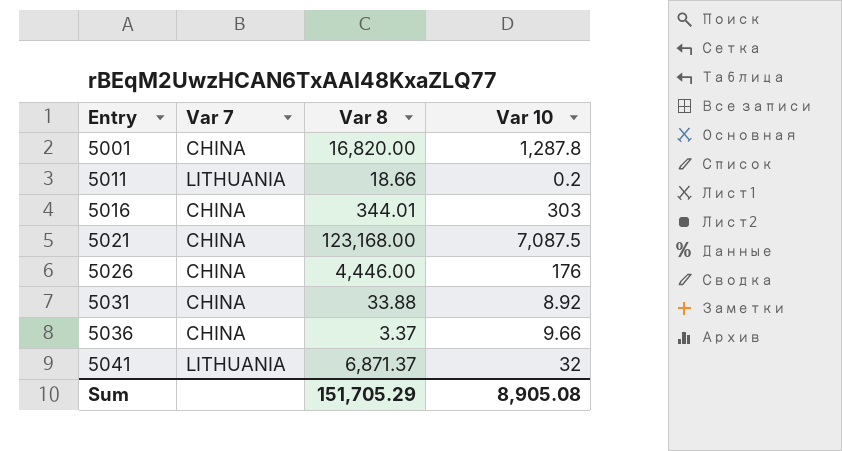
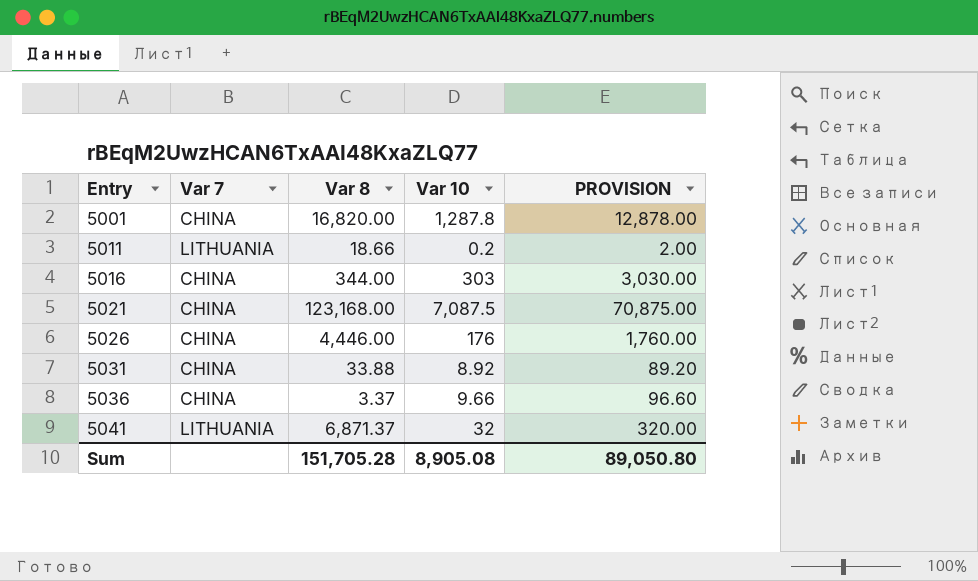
column PROVISION | formula: none -> [Var 10] * 10
5016 | Var 8: 344.01 -> 344.00
Sum | Var 8: 151,705.29 -> 151,705.28

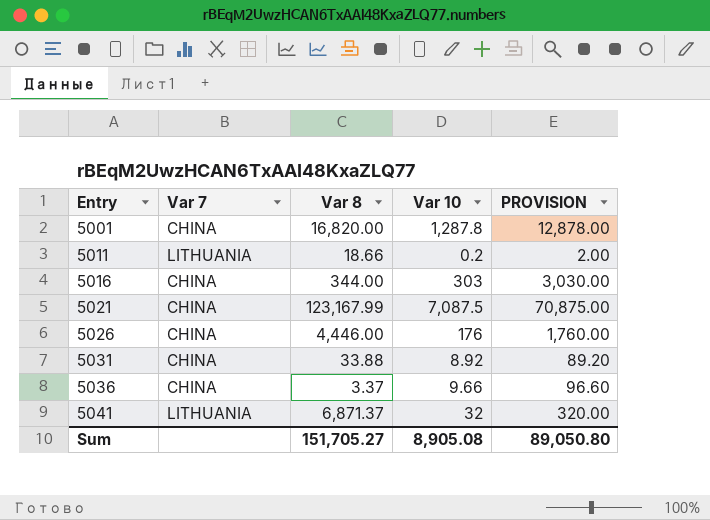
5021 | Var 8: 123,168.00 -> 123,167.99
Sum | Var 8: 151,705.28 -> 151,705.27

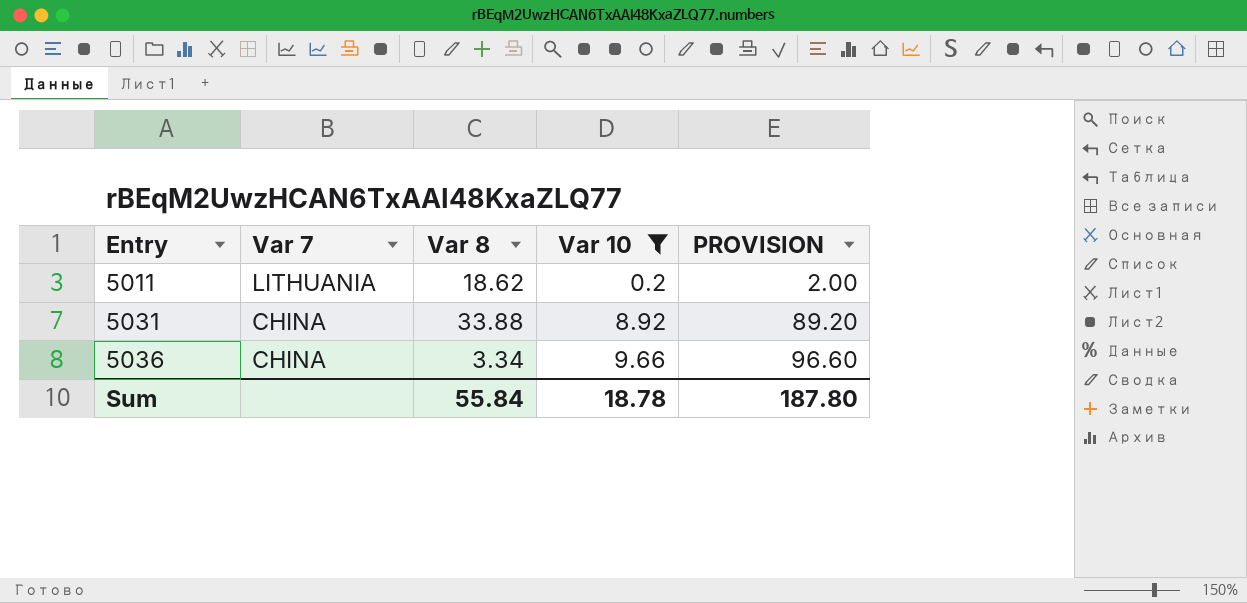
filter: none -> Var 10 <= 9.66
5011 | Var 8: 18.66 -> 18.62
5036 | Var 8: 3.37 -> 3.34
Sum | Var 8: 151,705.27 -> 55.84
Sum | Var 10: 8,905.08 -> 18.78
Sum | PROVISION: 89,050.80 -> 187.80

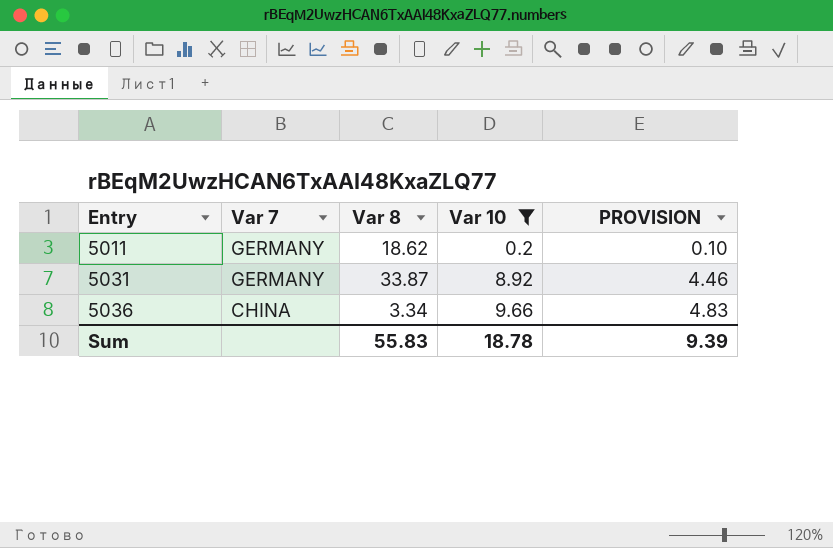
column PROVISION | formula: [Var 10] * 10 -> [Var 10] * 0.5
5011 | Var 7: LITHUANIA -> GERMANY
5031 | Var 7: CHINA -> GERMANY
5031 | Var 8: 33.88 -> 33.87
Sum | Var 8: 55.84 -> 55.83
Sum | PROVISION: 187.80 -> 9.39

